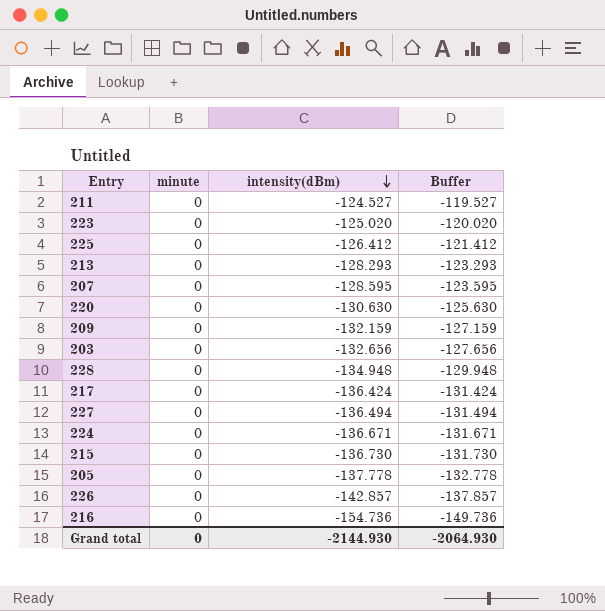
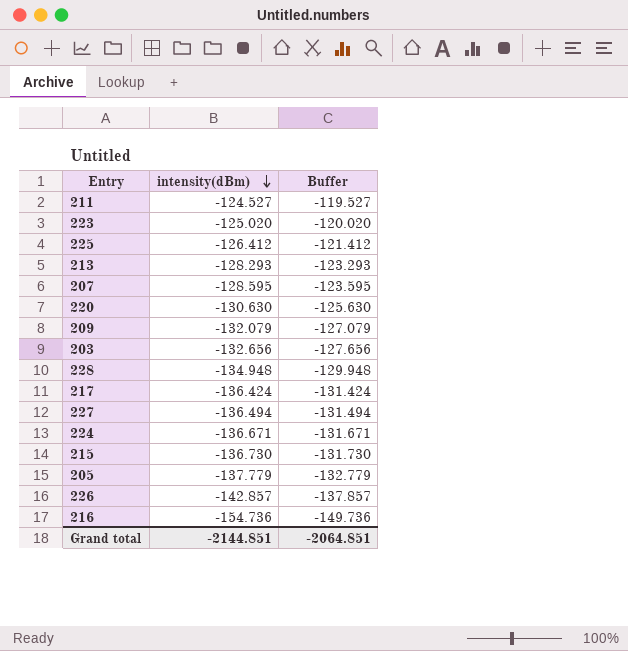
column minute | position: 2 -> none
209 | intensity(dBm): -132.159 -> -132.079
209 | Buffer: -127.159 -> -127.079
205 | intensity(dBm): -137.778 -> -137.779
205 | Buffer: -132.778 -> -132.779
Grand total | intensity(dBm): -2144.930 -> -2144.851
Grand total | Buffer: -2064.930 -> -2064.851

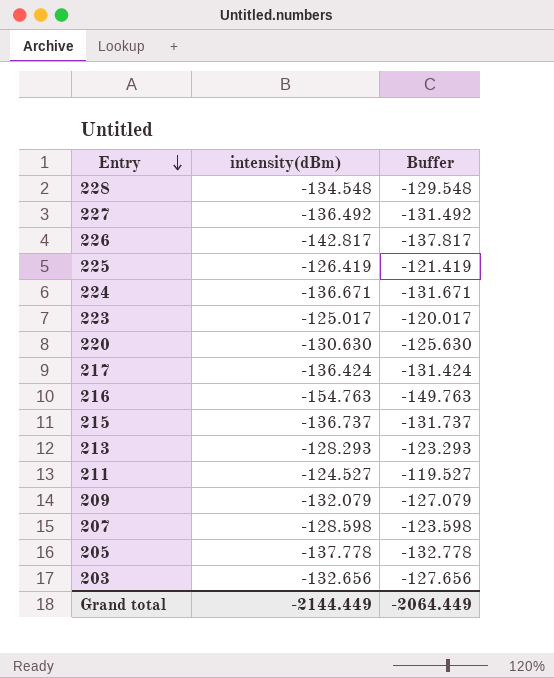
row order: intensity(dBm) descending -> Entry descending
228 | intensity(dBm): -134.948 -> -134.548
228 | Buffer: -129.948 -> -129.548
227 | intensity(dBm): -136.494 -> -136.492
227 | Buffer: -131.494 -> -131.492
226 | intensity(dBm): -142.857 -> -142.817
226 | Buffer: -137.857 -> -137.817
225 | intensity(dBm): -126.412 -> -126.419
225 | Buffer: -121.412 -> -121.419
223 | intensity(dBm): -125.020 -> -125.017
223 | Buffer: -120.020 -> -120.017
216 | intensity(dBm): -154.736 -> -154.763
216 | Buffer: -149.736 -> -149.763
215 | intensity(dBm): -136.730 -> -136.737
215 | Buffer: -131.730 -> -131.737
207 | intensity(dBm): -128.595 -> -128.598
207 | Buffer: -123.595 -> -123.598
205 | intensity(dBm): -137.779 -> -137.778
205 | Buffer: -132.779 -> -132.778
Grand total | intensity(dBm): -2144.851 -> -2144.449
Grand total | Buffer: -2064.851 -> -2064.449

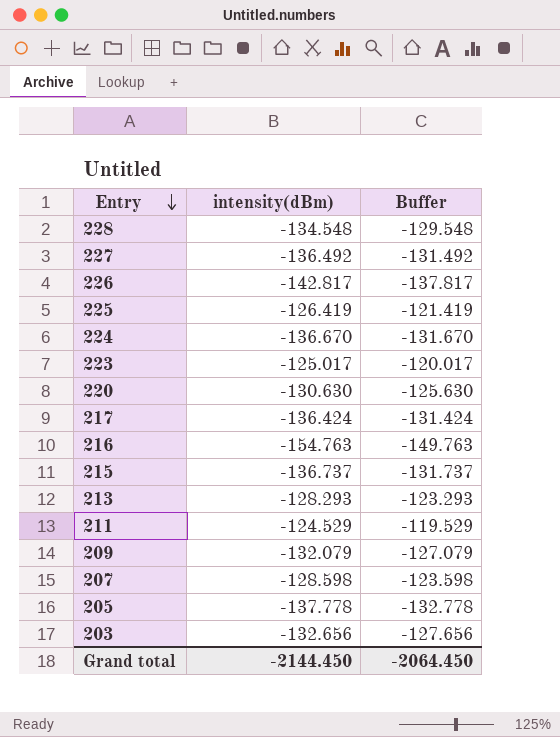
224 | intensity(dBm): -136.671 -> -136.670
224 | Buffer: -131.671 -> -131.670
211 | intensity(dBm): -124.527 -> -124.529
211 | Buffer: -119.527 -> -119.529
Grand total | intensity(dBm): -2144.449 -> -2144.450
Grand total | Buffer: -2064.449 -> -2064.450

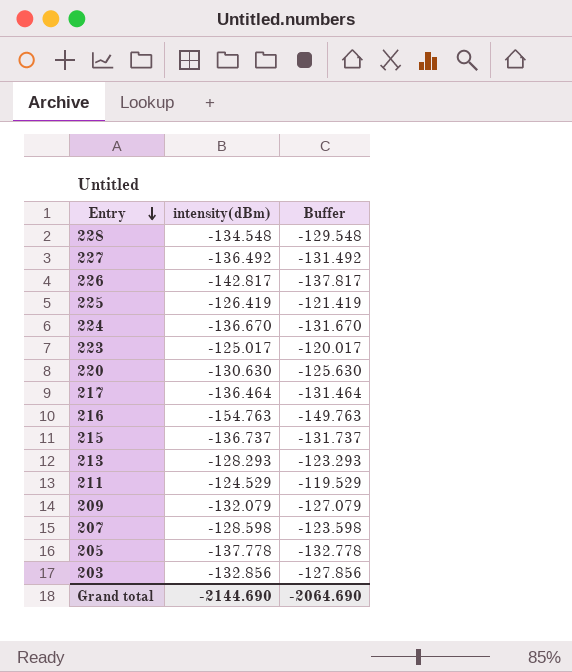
217 | intensity(dBm): -136.424 -> -136.464
217 | Buffer: -131.424 -> -131.464
203 | intensity(dBm): -132.656 -> -132.856
203 | Buffer: -127.656 -> -127.856
Grand total | intensity(dBm): -2144.450 -> -2144.690
Grand total | Buffer: -2064.450 -> -2064.690

